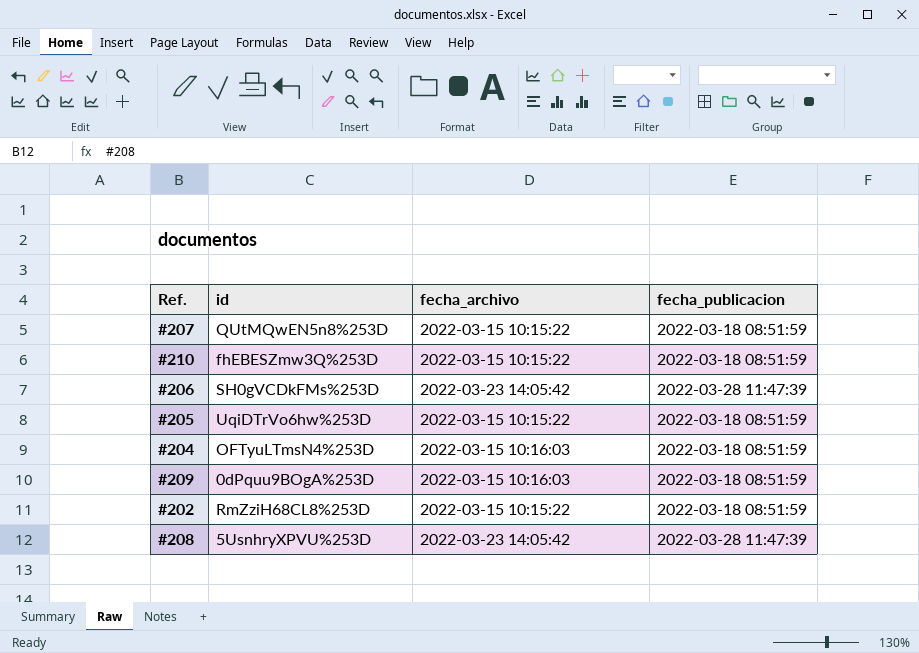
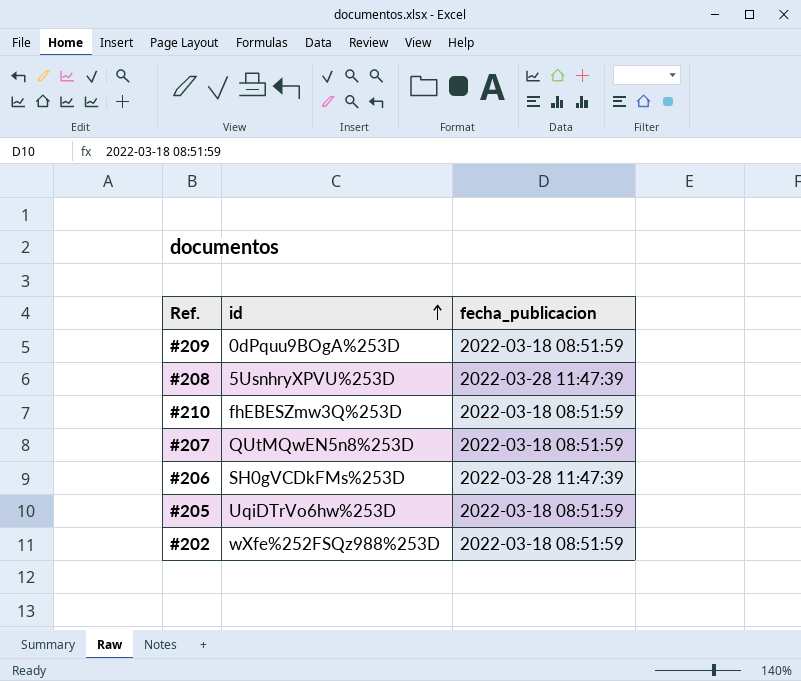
row order: none -> id ascending
column fecha_archivo | position: 3 -> none
row #204: OFTyuLTmsN4%253D | 2022-03-15 10:16:03 | 2022-03-18 08:51:59 -> none
#202 | id: RmZziH68CL8%253D -> wXfe%252FSQz988%253D

